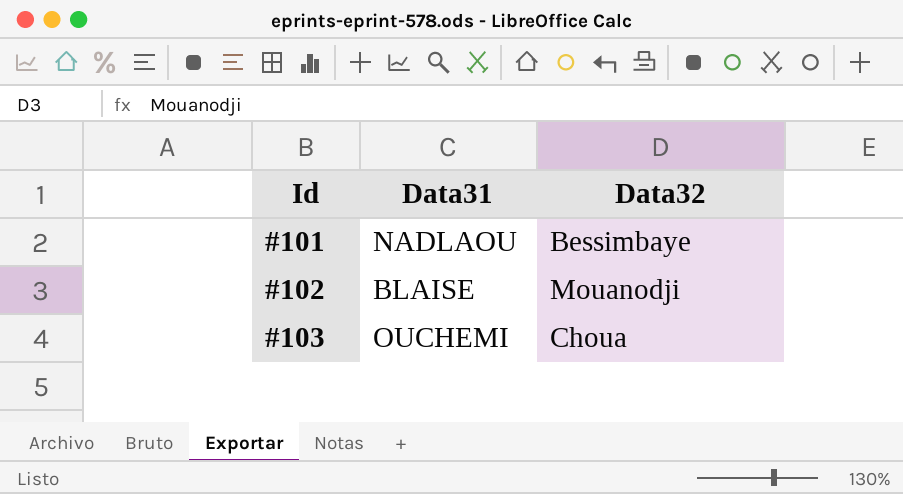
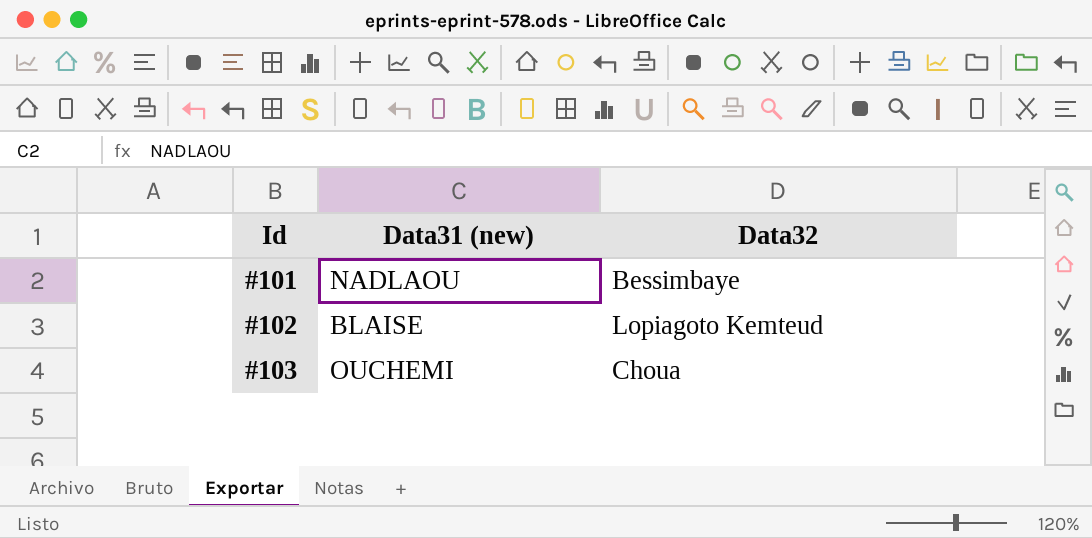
column name: Data31 -> Data31 (new)
#102 | Data32: Mouanodji -> Lopiagoto Kemteud

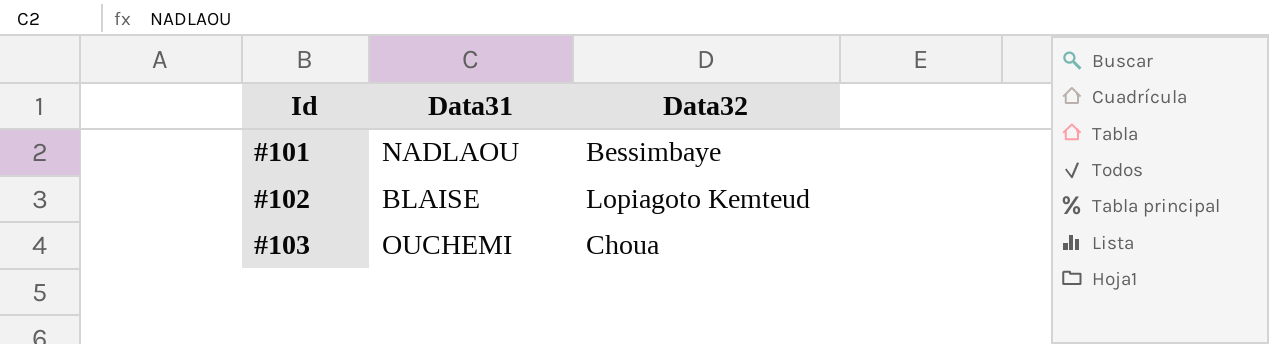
column name: Data31 (new) -> Data31

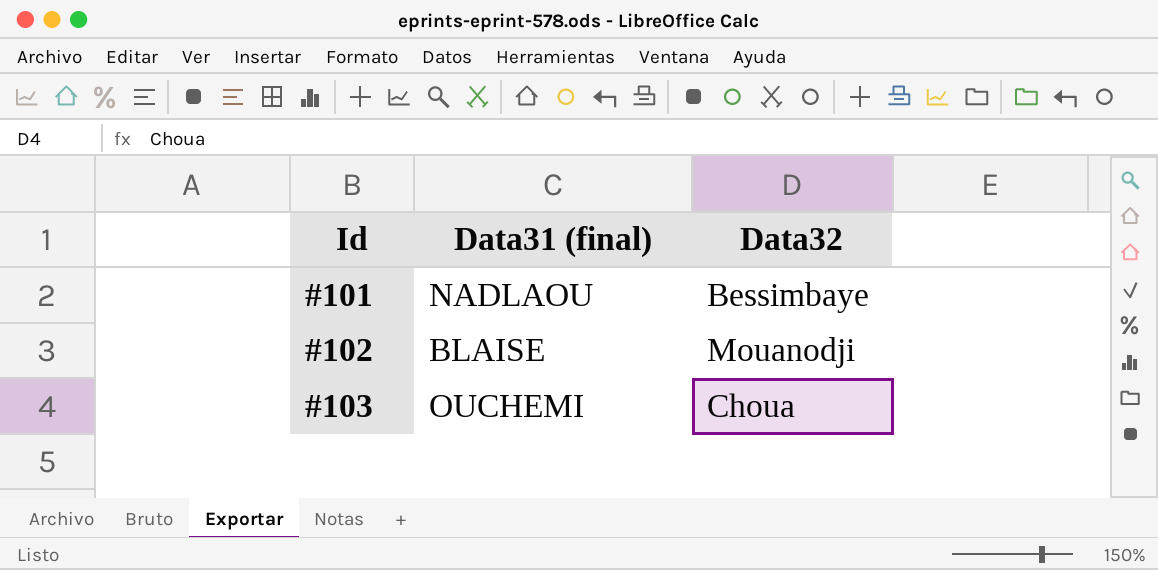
column name: Data31 -> Data31 (final)
#102 | Data32: Lopiagoto Kemteud -> Mouanodji

